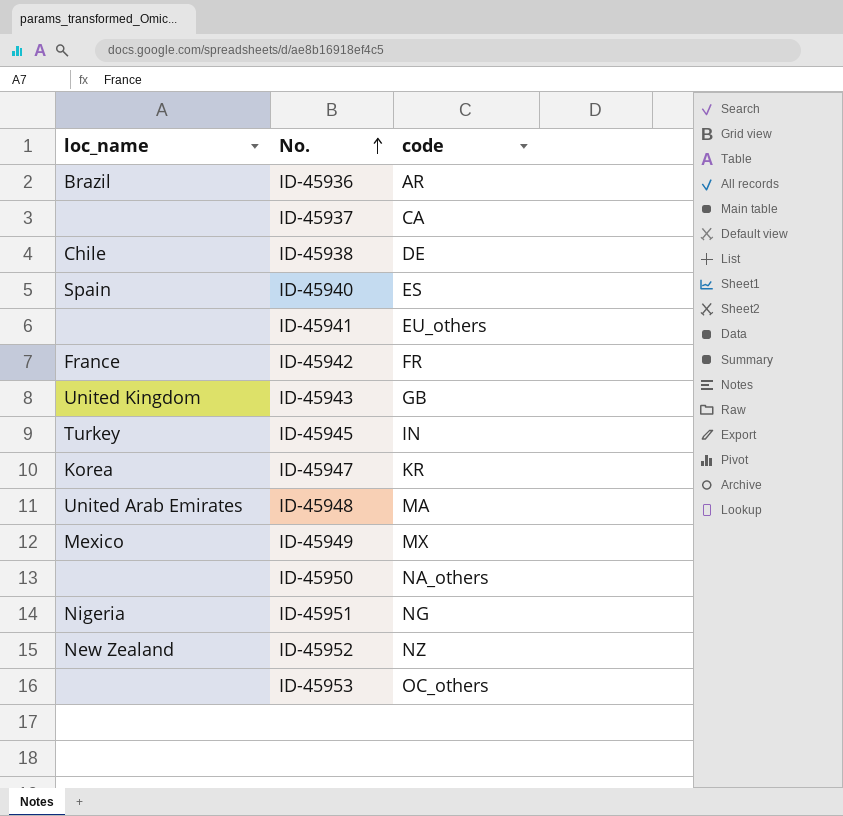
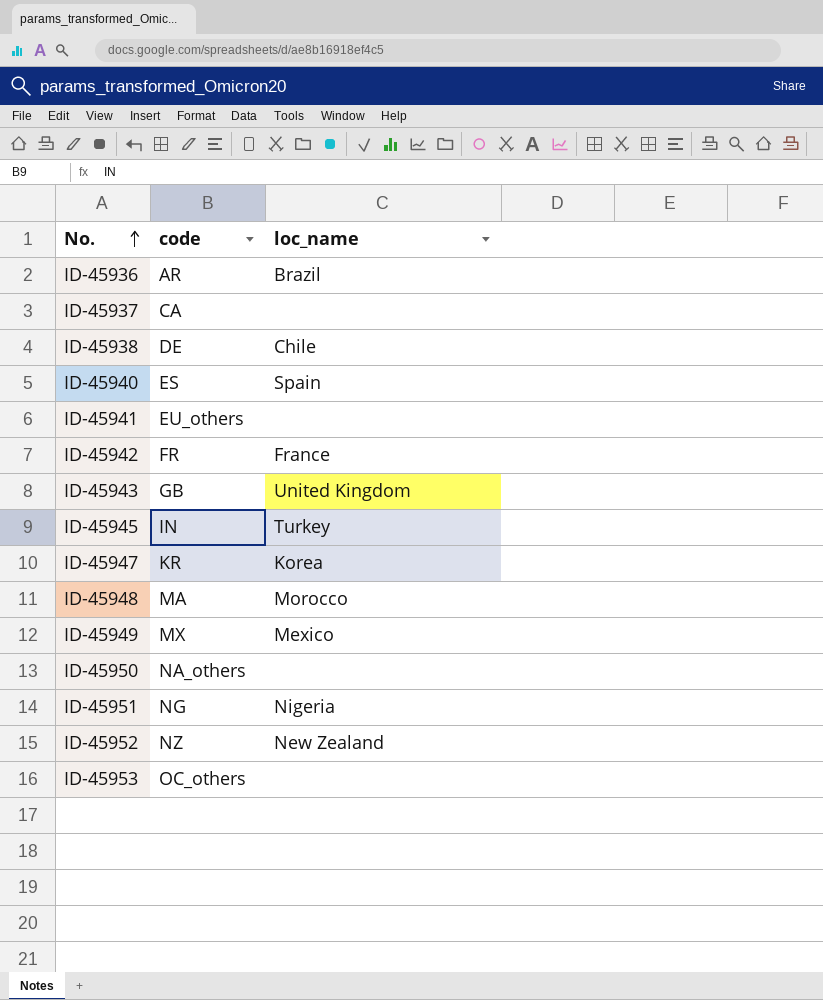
column loc_name | position: 1 -> 3
ID-45948 | loc_name: United Arab Emirates -> Morocco

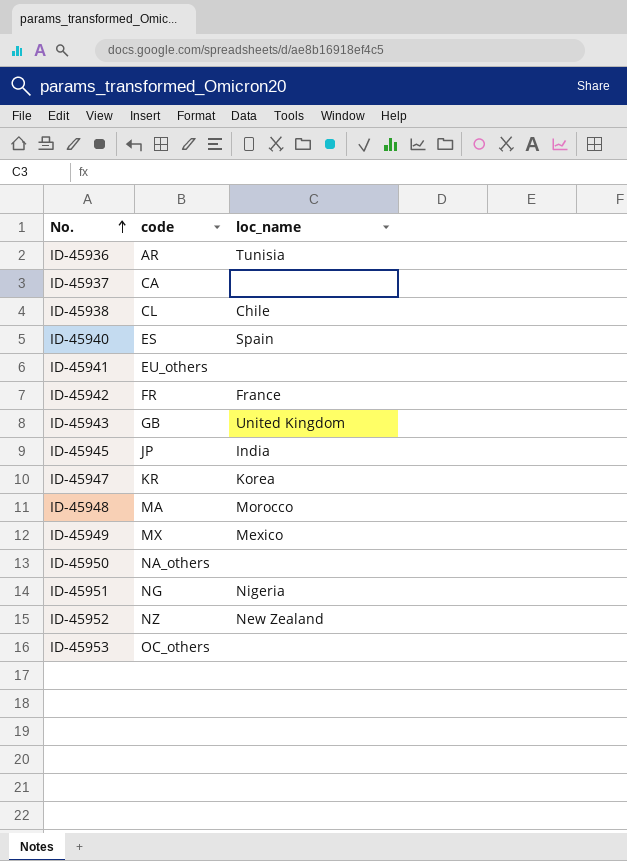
ID-45936 | loc_name: Brazil -> Tunisia
ID-45938 | code: DE -> CL
ID-45945 | code: IN -> JP
ID-45945 | loc_name: Turkey -> India

